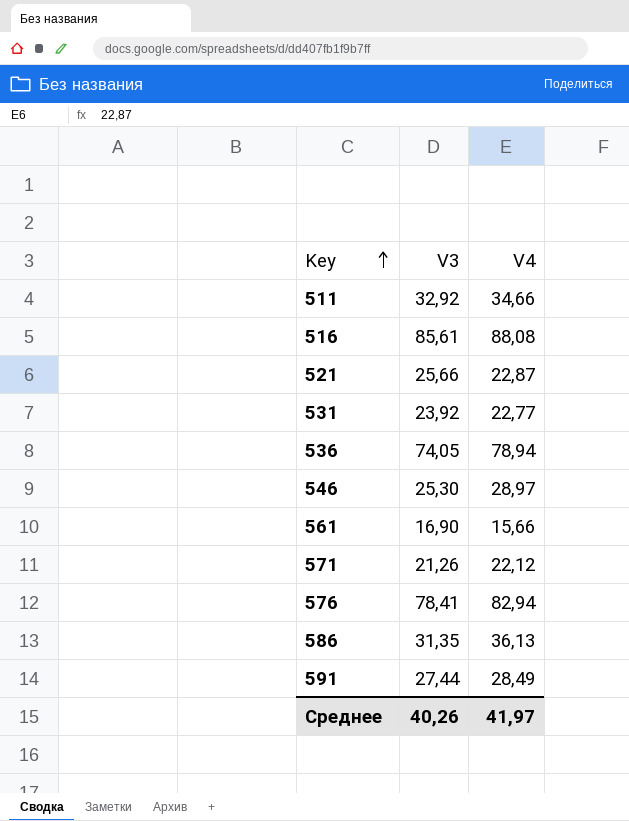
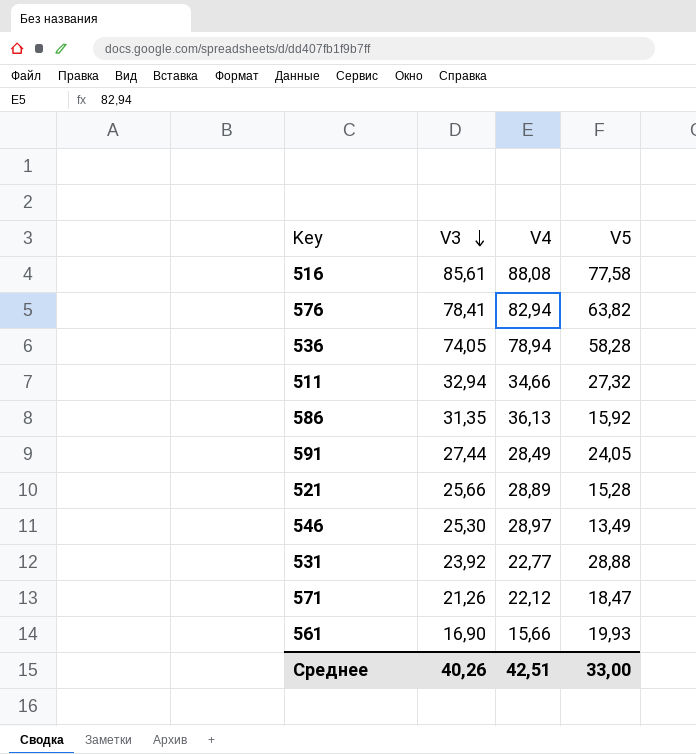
row order: Key ascending -> V3 descending
column V5 | position: none -> 4
511 | V3: 32,92 -> 32,94
521 | V4: 22,87 -> 28,89
Среднее | V4: 41,97 -> 42,51

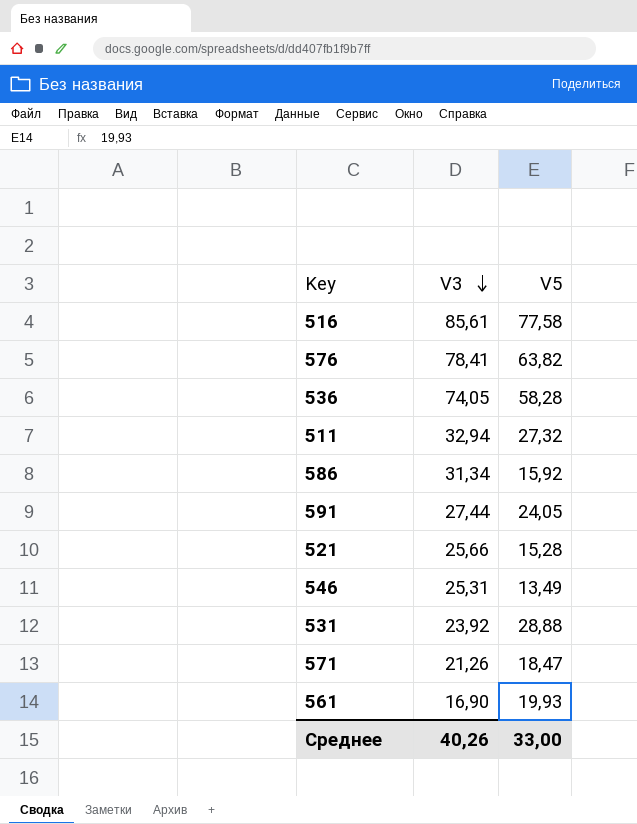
column V4 | position: 3 -> none
586 | V3: 31,35 -> 31,34
546 | V3: 25,30 -> 25,31

